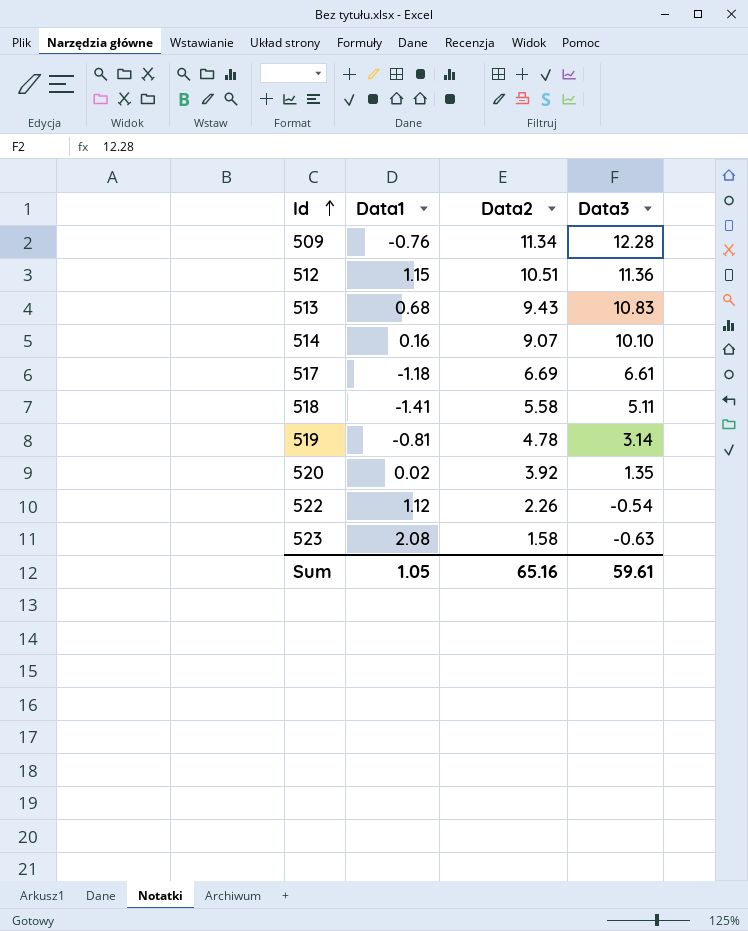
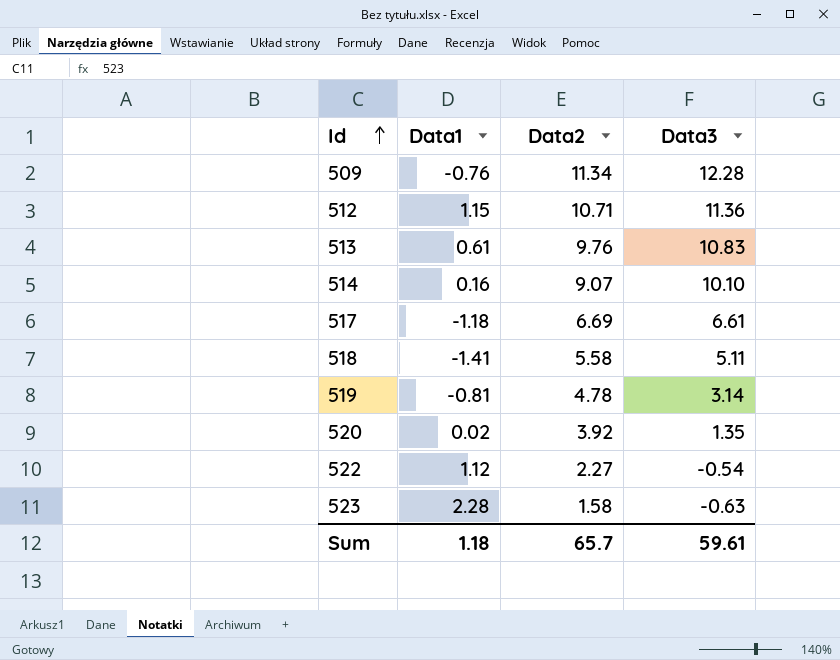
512 | Data2: 10.51 -> 10.71
513 | Data1: 0.68 -> 0.61
513 | Data2: 9.43 -> 9.76
522 | Data2: 2.26 -> 2.27
523 | Data1: 2.08 -> 2.28
Sum | Data1: 1.05 -> 1.18
Sum | Data2: 65.16 -> 65.7

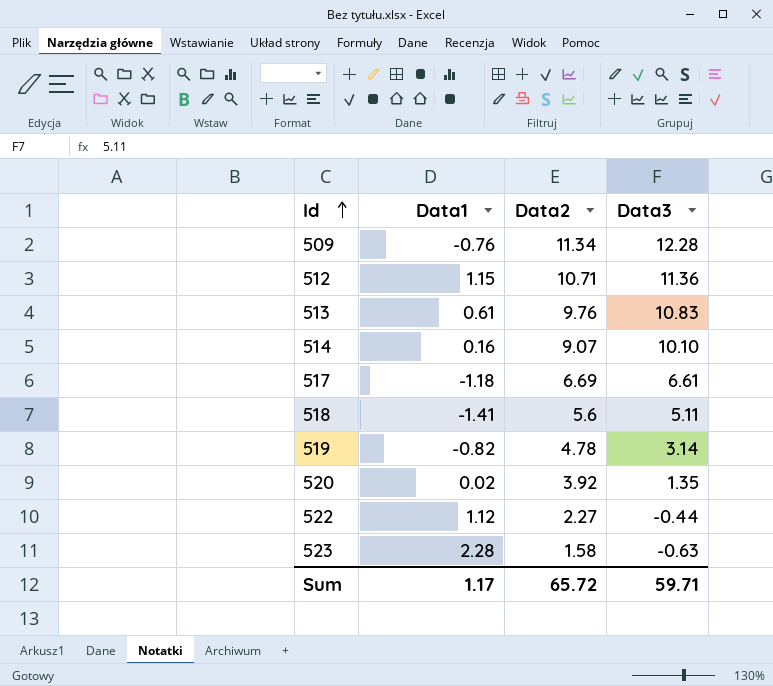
518 | Data2: 5.58 -> 5.6
519 | Data1: -0.81 -> -0.82
522 | Data3: -0.54 -> -0.44
Sum | Data1: 1.18 -> 1.17
Sum | Data2: 65.7 -> 65.72
Sum | Data3: 59.61 -> 59.71

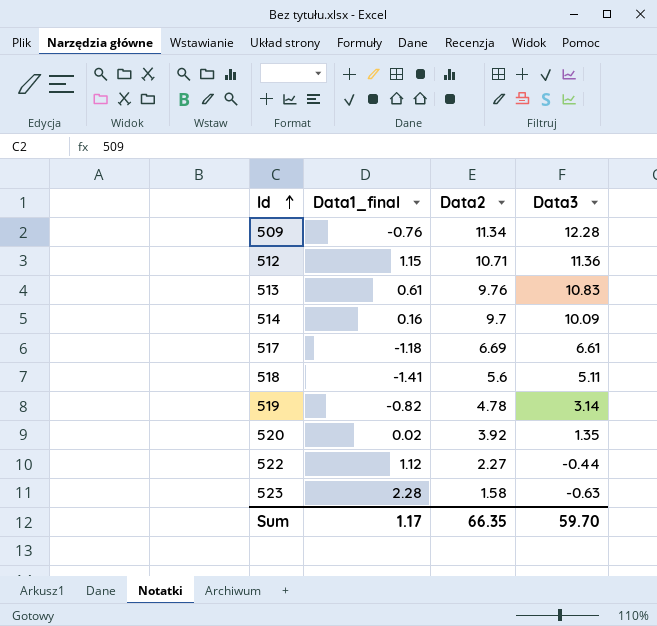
column name: Data1 -> Data1_final
514 | Data2: 9.07 -> 9.7
514 | Data3: 10.10 -> 10.09
Sum | Data2: 65.72 -> 66.35
Sum | Data3: 59.71 -> 59.70

